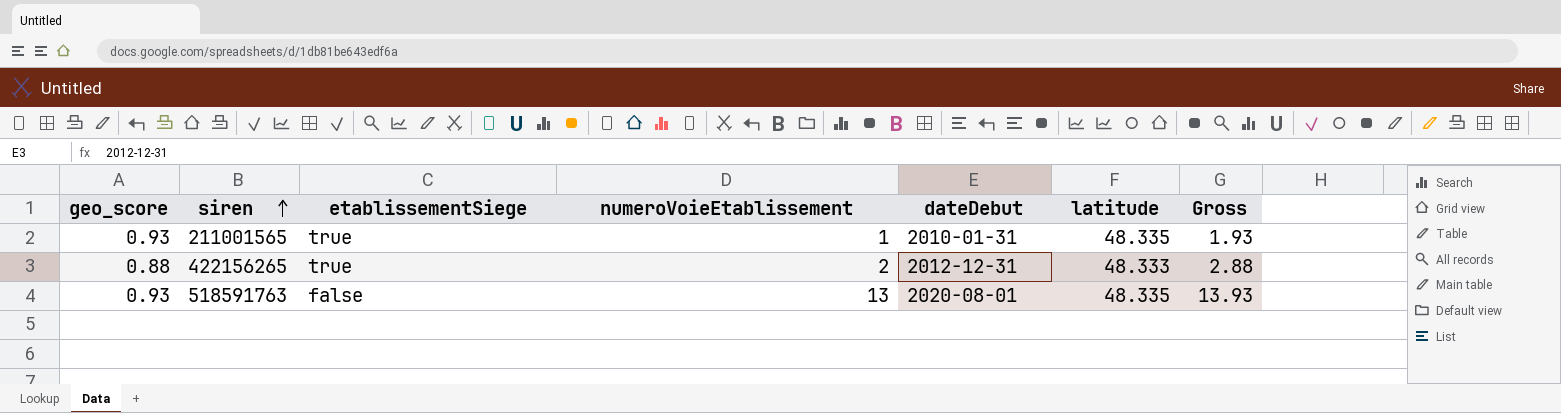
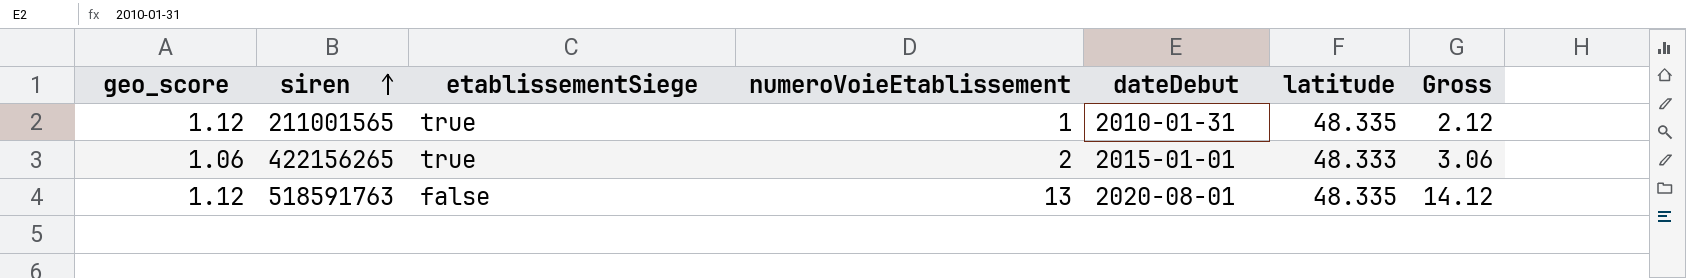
211001565 | geo_score: 0.93 -> 1.12
211001565 | Gross: 1.93 -> 2.12
422156265 | geo_score: 0.88 -> 1.06
422156265 | dateDebut: 2012-12-31 -> 2015-01-01
422156265 | Gross: 2.88 -> 3.06
518591763 | geo_score: 0.93 -> 1.12
518591763 | Gross: 13.93 -> 14.12

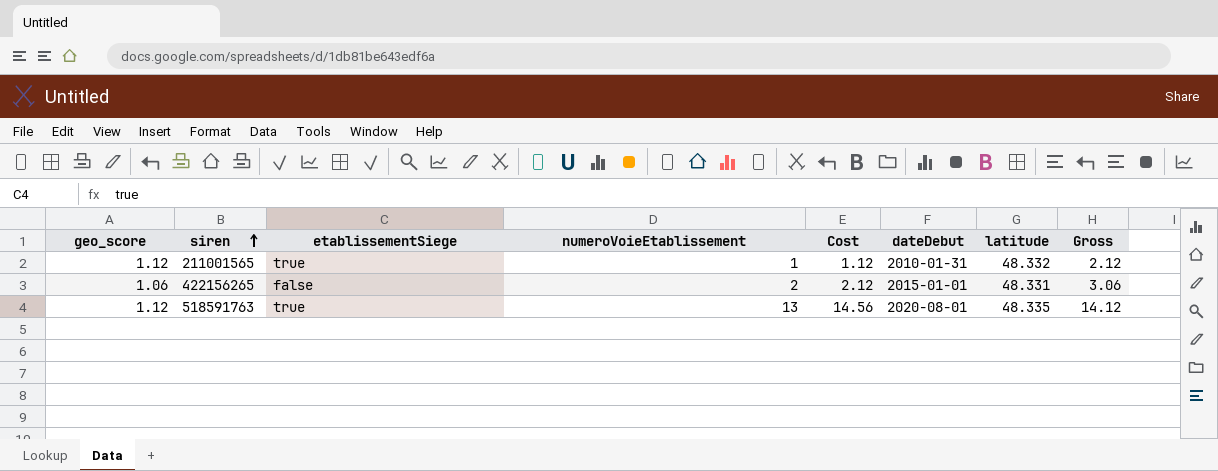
column Cost | formula: none -> [geo_score] * [numeroVoieEtablissement]
211001565 | latitude: 48.335 -> 48.332
422156265 | etablissementSiege: true -> false
422156265 | latitude: 48.333 -> 48.331
518591763 | etablissementSiege: false -> true

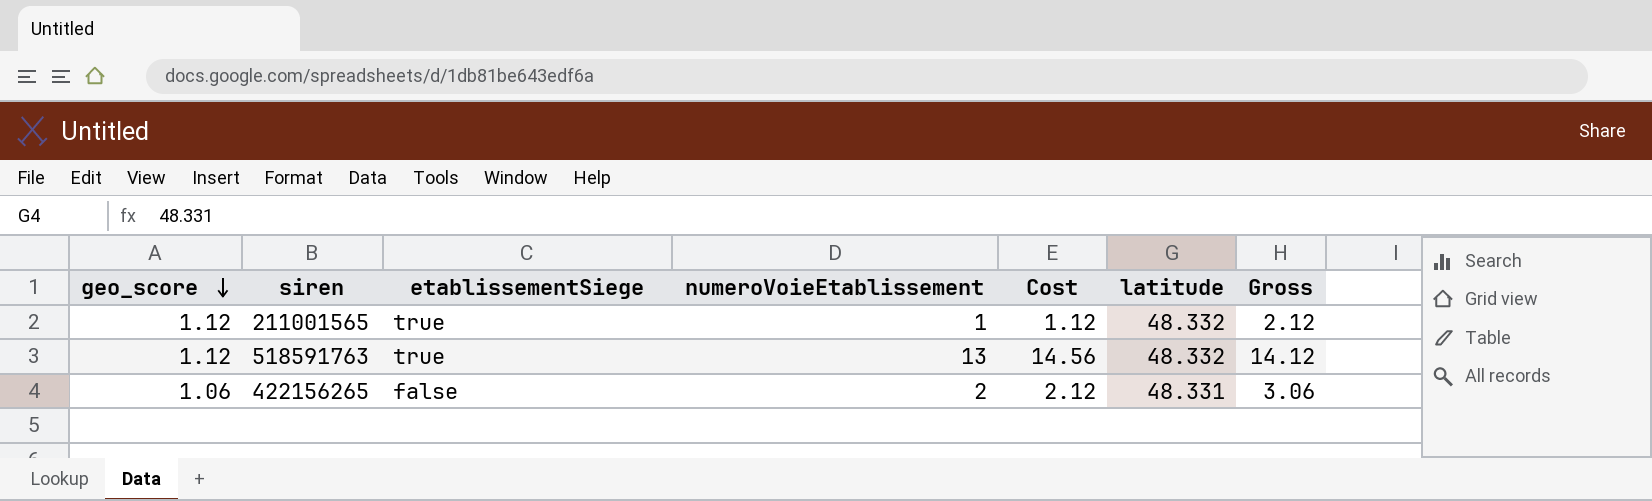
row order: siren ascending -> geo_score descending
column dateDebut | position: 6 -> none
518591763 | latitude: 48.335 -> 48.332

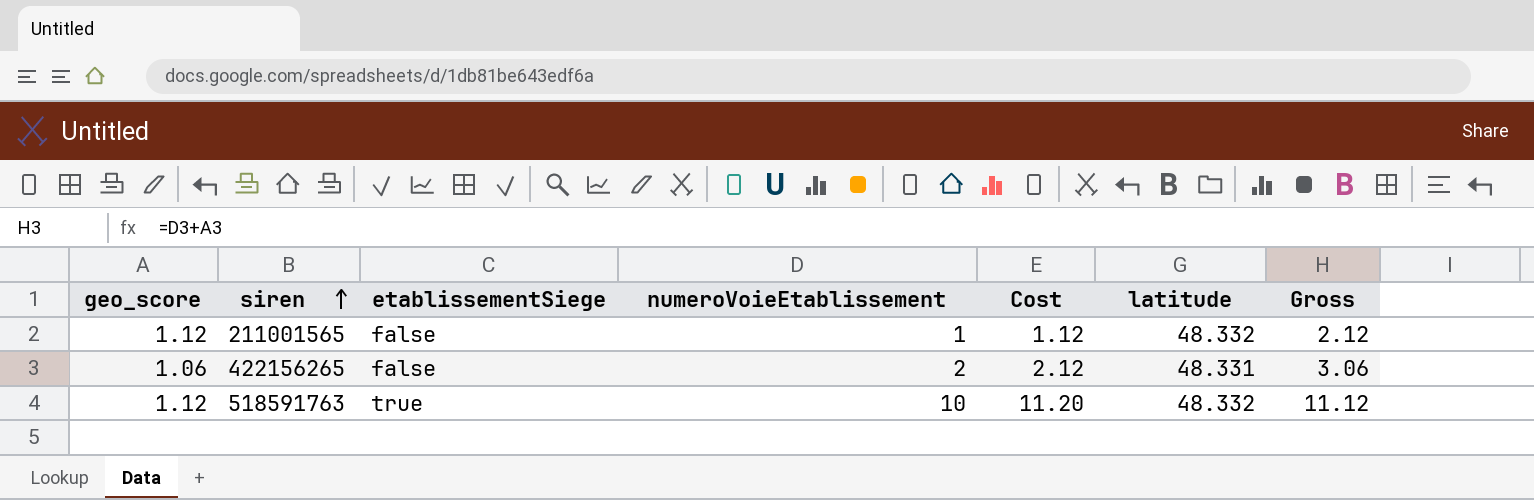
row order: geo_score descending -> siren ascending
211001565 | etablissementSiege: true -> false
518591763 | numeroVoieEtablissement: 13 -> 10
518591763 | Cost: 14.56 -> 11.20
518591763 | Gross: 14.12 -> 11.12

